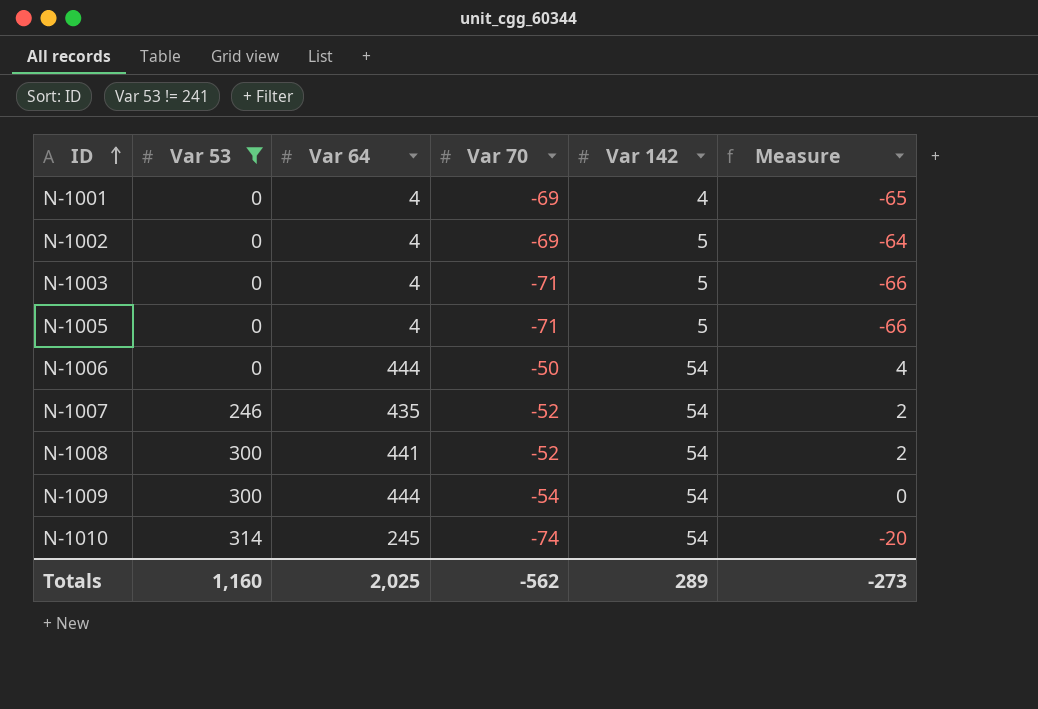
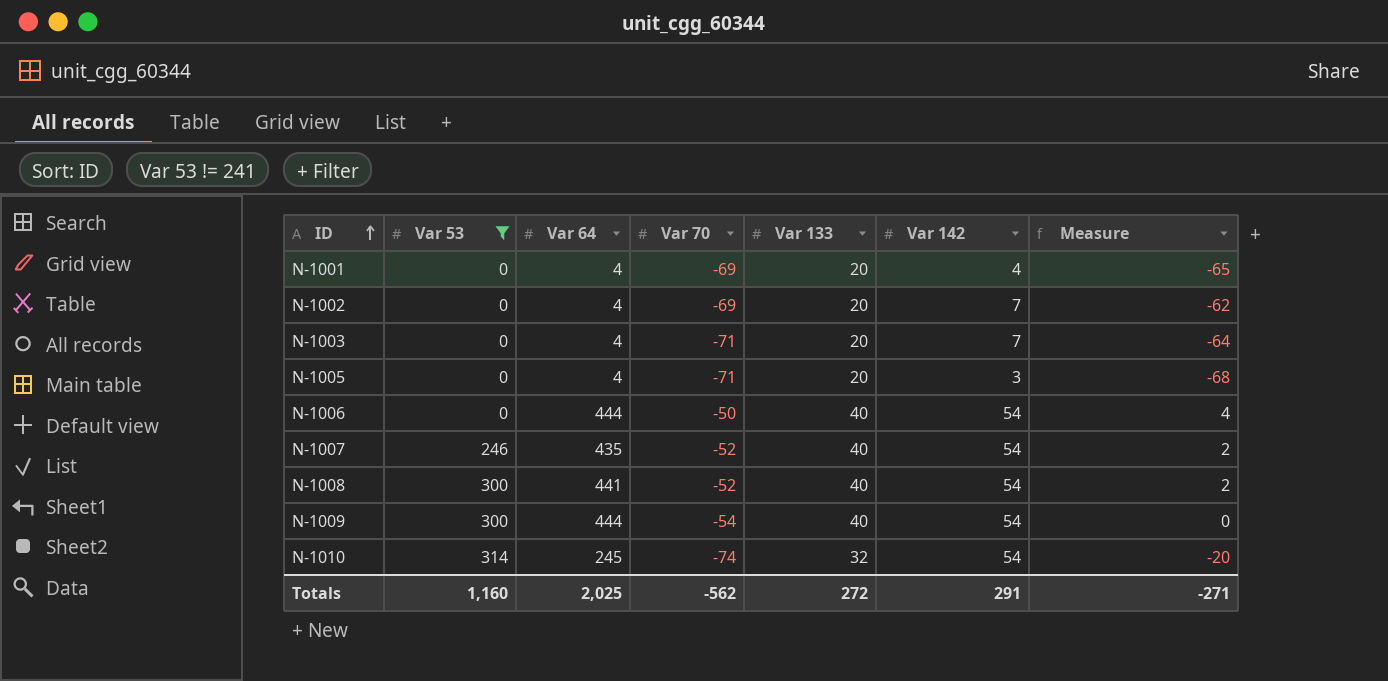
column Var 133 | position: none -> 5
N-1002 | Var 142: 5 -> 7
N-1002 | Measure: -64 -> -62
N-1003 | Var 142: 5 -> 7
N-1003 | Measure: -66 -> -64
N-1005 | Var 142: 5 -> 3
N-1005 | Measure: -66 -> -68
Totals | Var 142: 289 -> 291
Totals | Measure: -273 -> -271

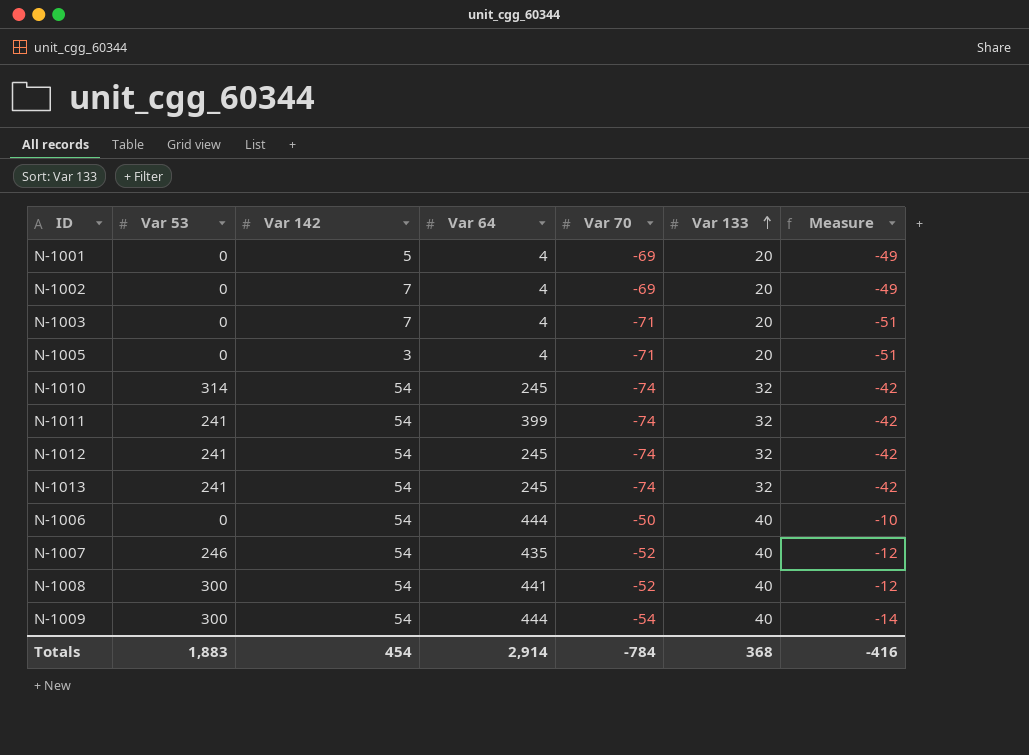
filter: Var 53 != 241 -> none
row order: ID ascending -> Var 133 ascending
column Var 142 | position: 6 -> 3
column Measure | formula: [Var 70] + [Var 142] -> [Var 70] + [Var 133]
N-1001 | Var 142: 4 -> 5
Totals | Var 53: 1,160 -> 1,883
Totals | Var 142: 291 -> 454
Totals | Var 64: 2,025 -> 2,914
Totals | Var 70: -562 -> -784
Totals | Var 133: 272 -> 368
Totals | Measure: -271 -> -416

